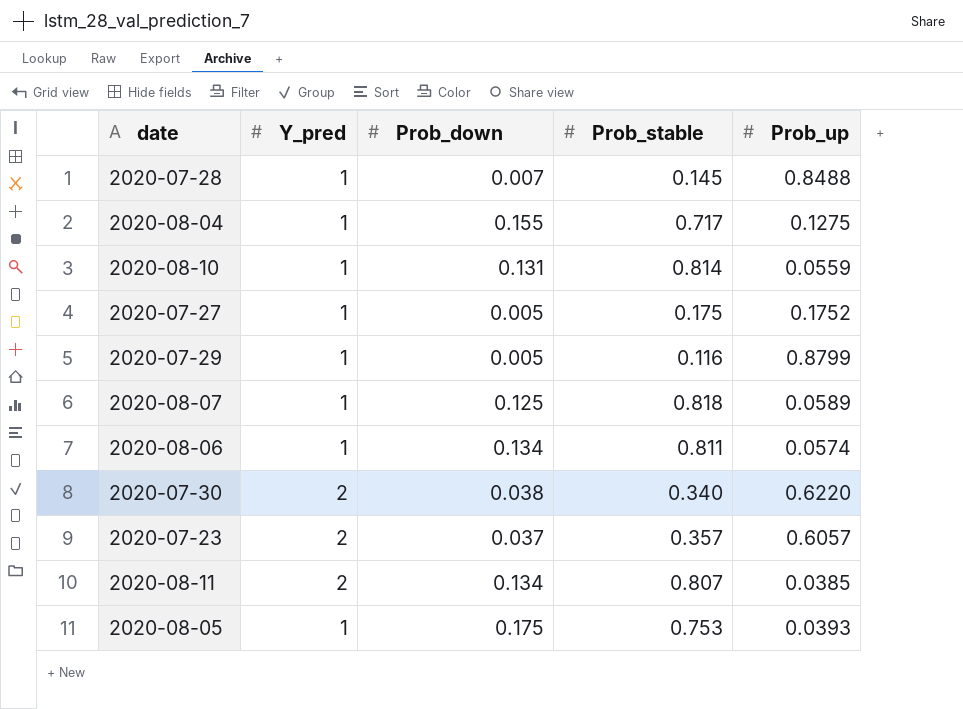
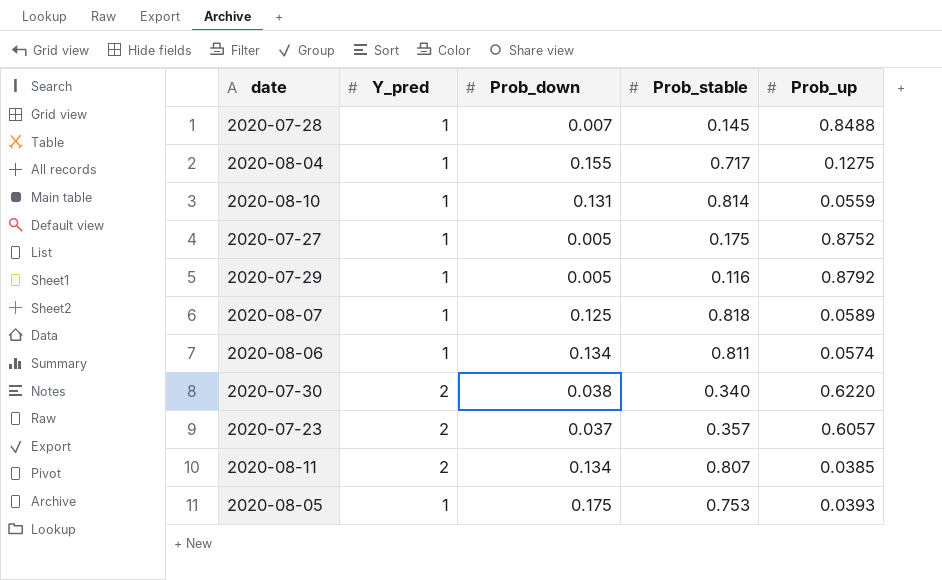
2020-07-27 | Prob_up: 0.1752 -> 0.8752
2020-07-29 | Prob_up: 0.8799 -> 0.8792

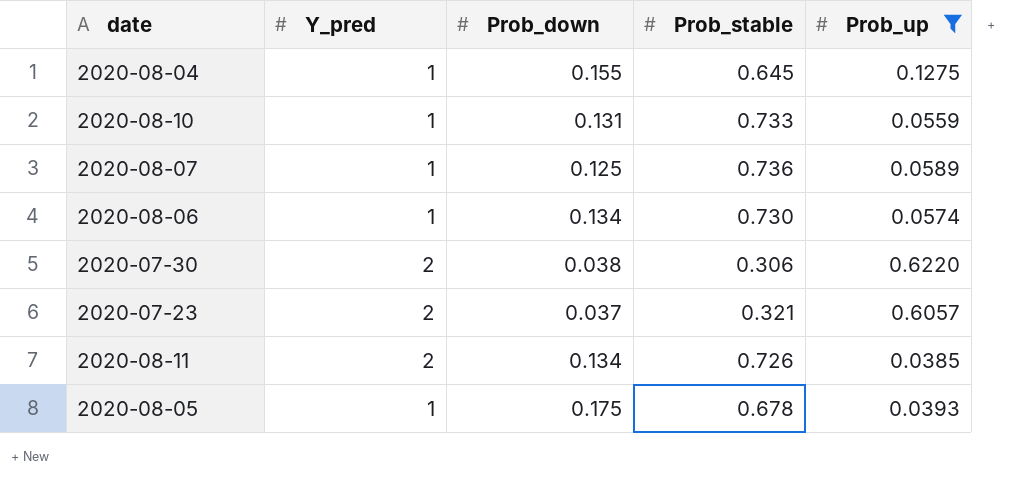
filter: none -> Prob_up <= 0.6220
2020-08-04 | Prob_stable: 0.717 -> 0.645
2020-08-10 | Prob_stable: 0.814 -> 0.733
2020-08-07 | Prob_stable: 0.818 -> 0.736
2020-08-06 | Prob_stable: 0.811 -> 0.730
2020-07-30 | Prob_stable: 0.340 -> 0.306
2020-07-23 | Prob_stable: 0.357 -> 0.321
2020-08-11 | Prob_stable: 0.807 -> 0.726
2020-08-05 | Prob_stable: 0.753 -> 0.678

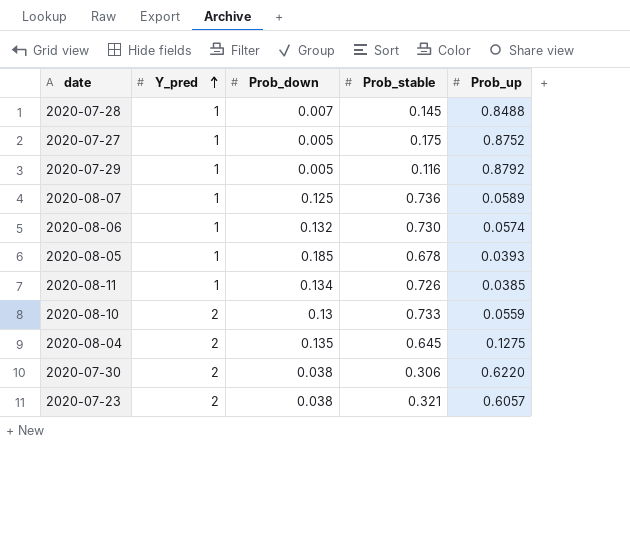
filter: Prob_up <= 0.6220 -> none
row order: none -> Y_pred ascending
2020-08-06 | Prob_down: 0.134 -> 0.132
2020-08-05 | Prob_down: 0.175 -> 0.185
2020-08-11 | Y_pred: 2 -> 1
2020-08-10 | Y_pred: 1 -> 2
2020-08-10 | Prob_down: 0.131 -> 0.13
2020-08-04 | Y_pred: 1 -> 2
2020-08-04 | Prob_down: 0.155 -> 0.135
2020-07-23 | Prob_down: 0.037 -> 0.038

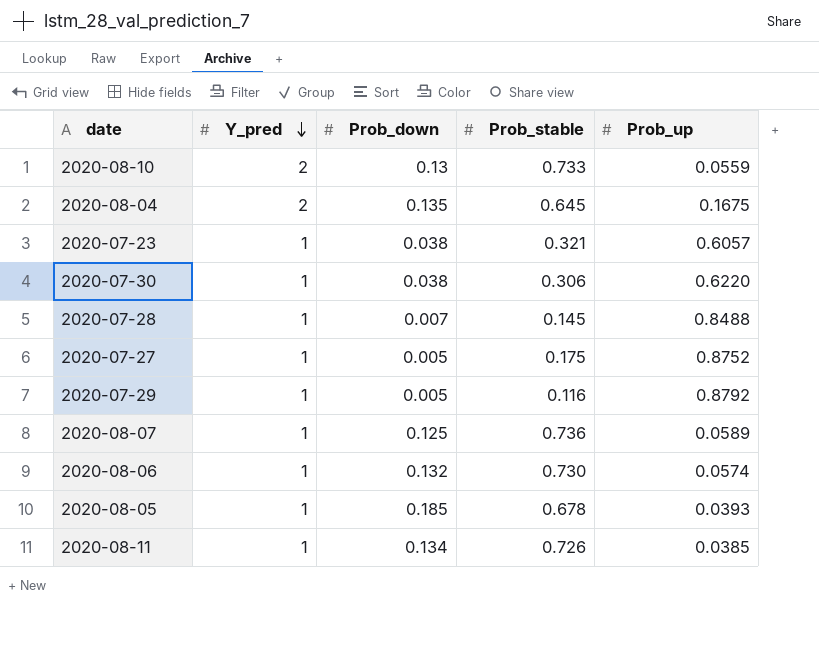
row order: Y_pred ascending -> Y_pred descending
2020-08-04 | Prob_up: 0.1275 -> 0.1675
2020-07-23 | Y_pred: 2 -> 1
2020-07-30 | Y_pred: 2 -> 1

